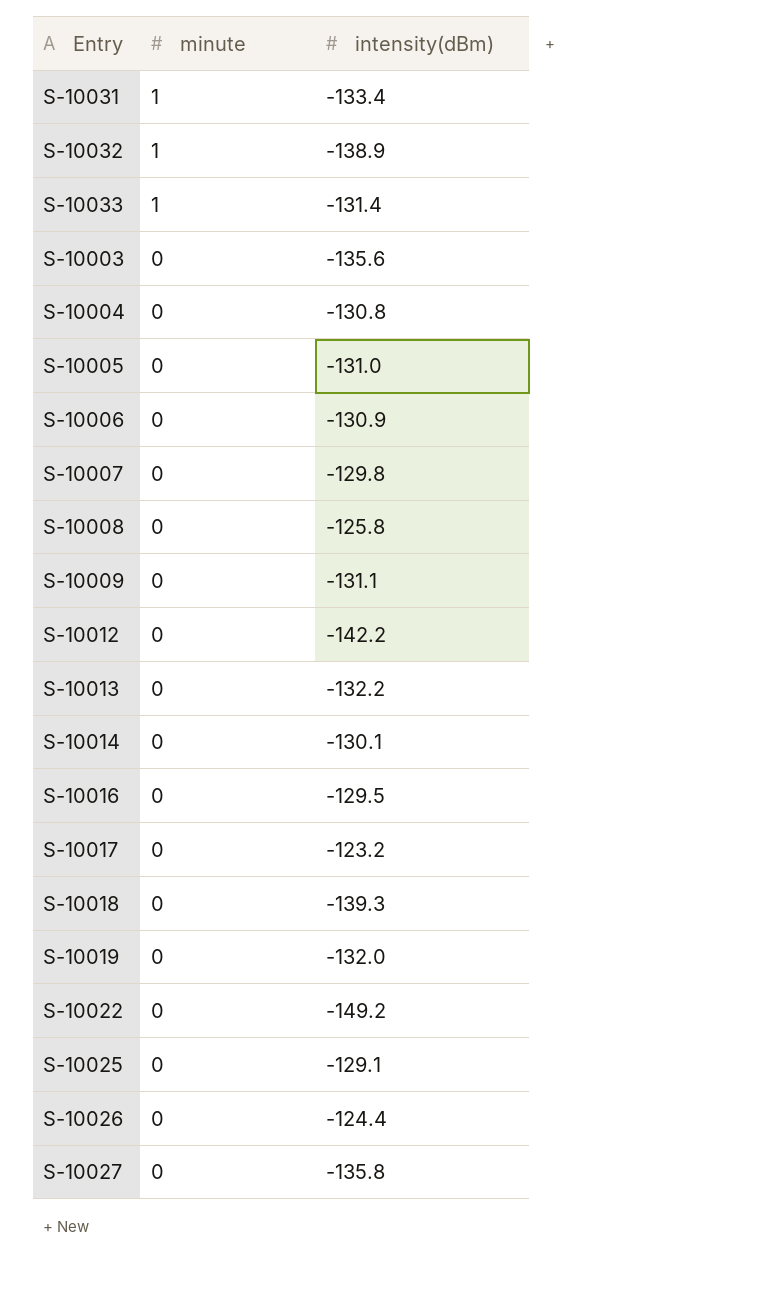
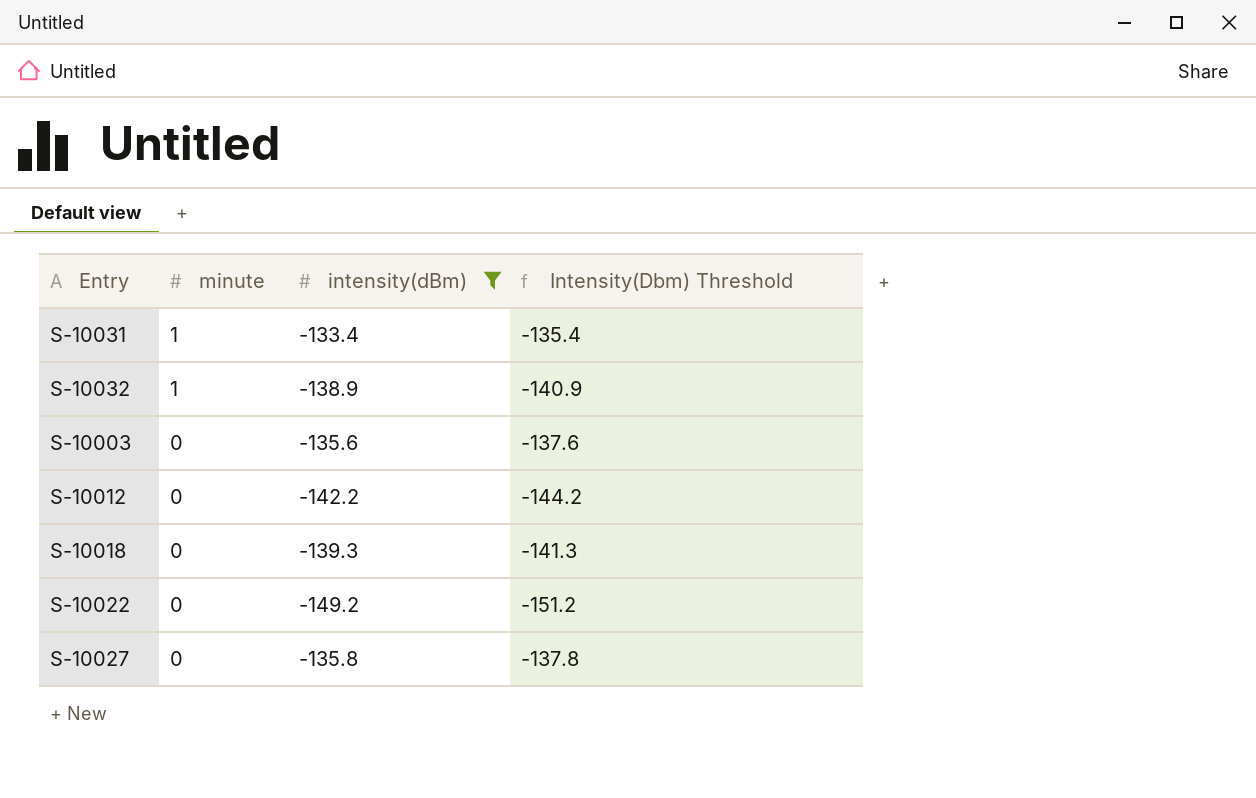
filter: none -> intensity(dBm) <= -133.4
column Intensity(Dbm) Threshold | formula: none -> [intensity(dBm)] - 2

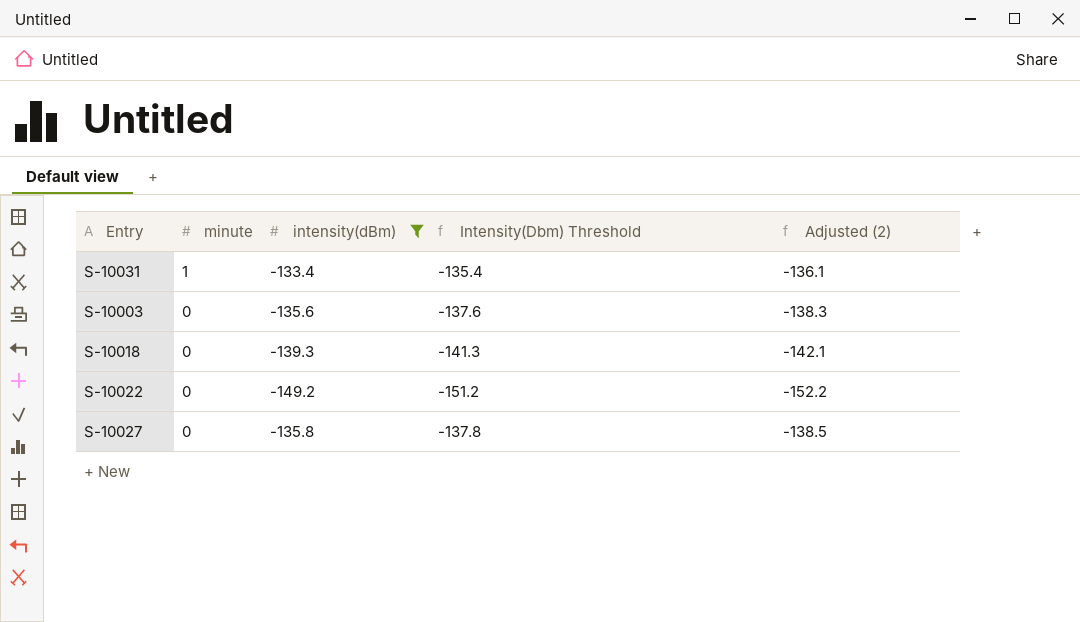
column Adjusted (2) | formula: none -> [intensity(dBm)] * 1.02
row S-10032: 1 | -138.9 | -140.9 -> none
row S-10012: 0 | -142.2 | -144.2 -> none

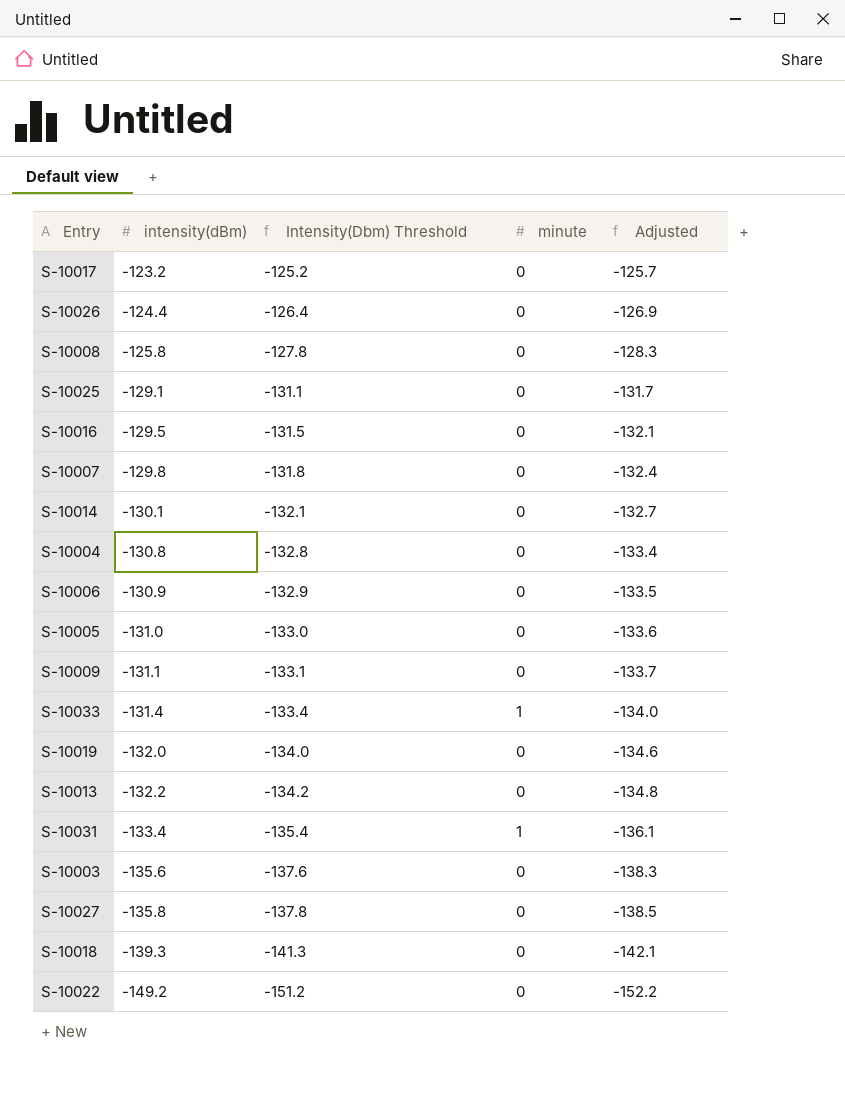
filter: intensity(dBm) <= -133.4 -> none
row order: minute descending -> intensity(dBm) descending
column minute | position: 2 -> 4
column name: Adjusted (2) -> Adjusted

